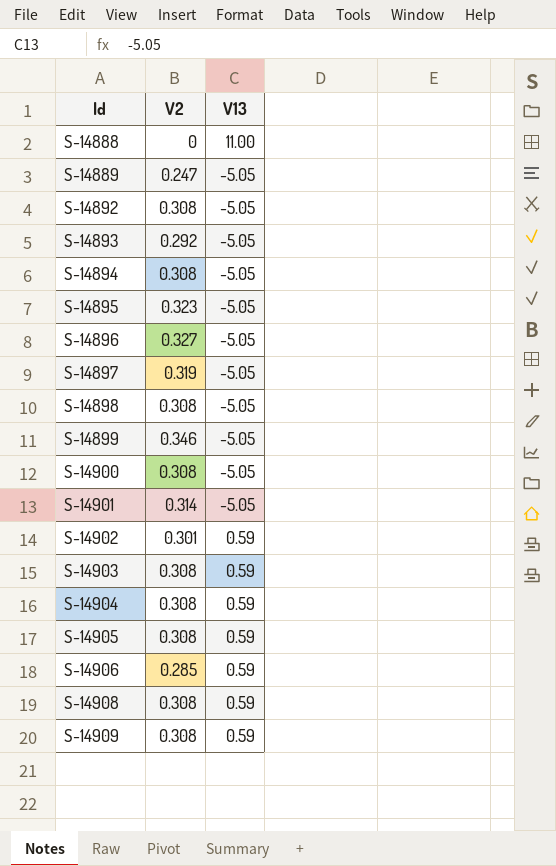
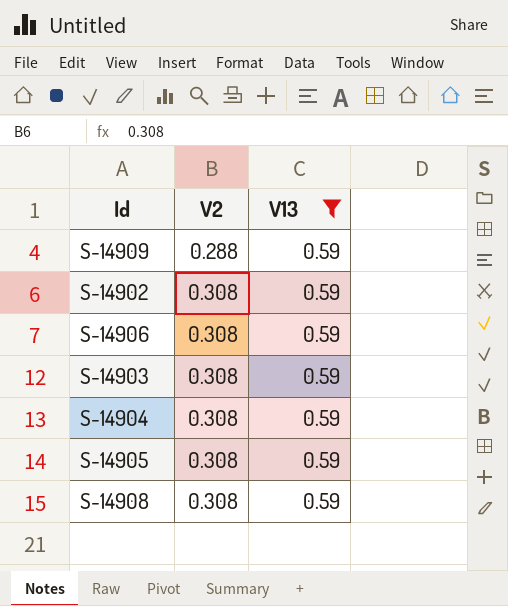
filter: none -> V13 = 0.59
row order: Id ascending -> V2 ascending
S-14909 | V2: 0.308 -> 0.288
S-14902 | V2: 0.301 -> 0.308
S-14906 | V2: 0.285 -> 0.308

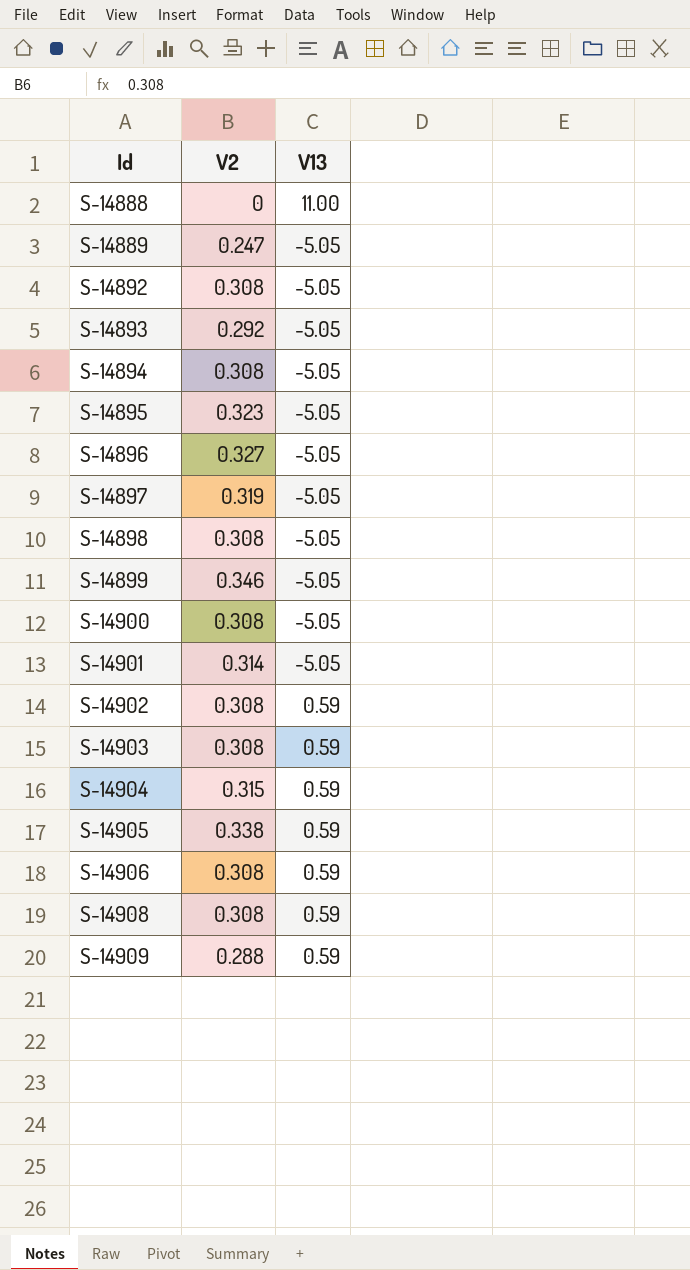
filter: V13 = 0.59 -> none
row order: V2 ascending -> Id ascending
S-14904 | V2: 0.308 -> 0.315
S-14905 | V2: 0.308 -> 0.338

